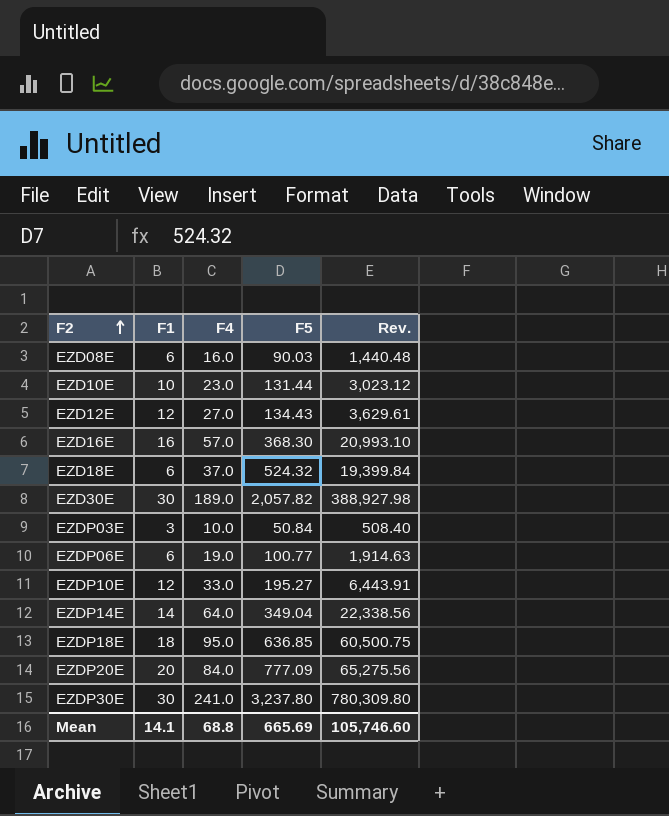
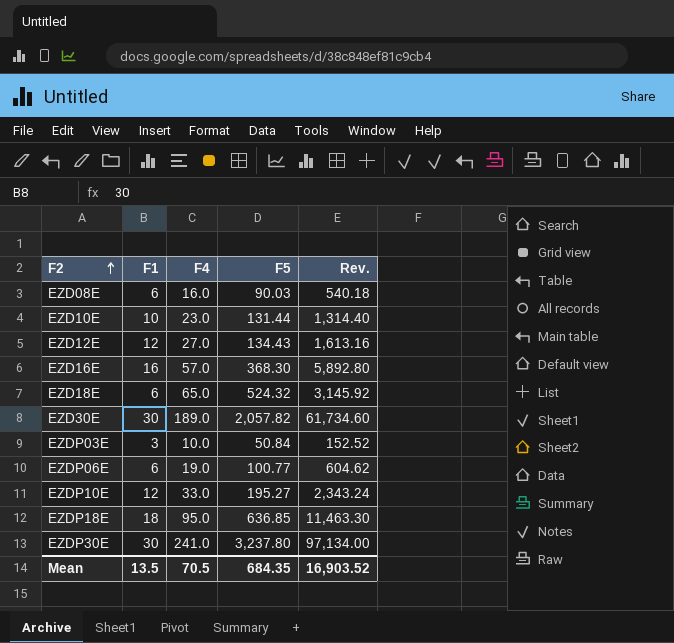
column Rev. | formula: [F4] * [F5] -> [F1] * [F5]
row EZDP14E: 14 | 64.0 | 349.04 | 22,338.56 -> none
row EZDP20E: 20 | 84.0 | 777.09 | 65,275.56 -> none
EZD18E | F4: 37.0 -> 65.0
Mean | F1: 14.1 -> 13.5
Mean | F4: 68.8 -> 70.5
Mean | F5: 665.69 -> 684.35
Mean | Rev.: 105,746.60 -> 16,903.52

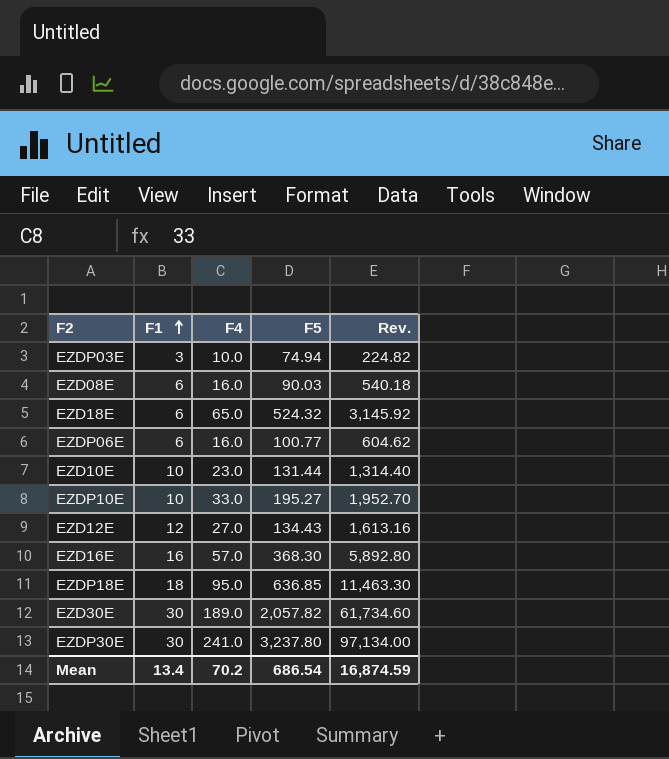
row order: F2 ascending -> F1 ascending
EZDP03E | F5: 50.84 -> 74.94
EZDP03E | Rev.: 152.52 -> 224.82
EZDP06E | F4: 19.0 -> 16.0
EZDP10E | F1: 12 -> 10
EZDP10E | Rev.: 2,343.24 -> 1,952.70
Mean | F1: 13.5 -> 13.4
Mean | F4: 70.5 -> 70.2
Mean | F5: 684.35 -> 686.54
Mean | Rev.: 16,903.52 -> 16,874.59

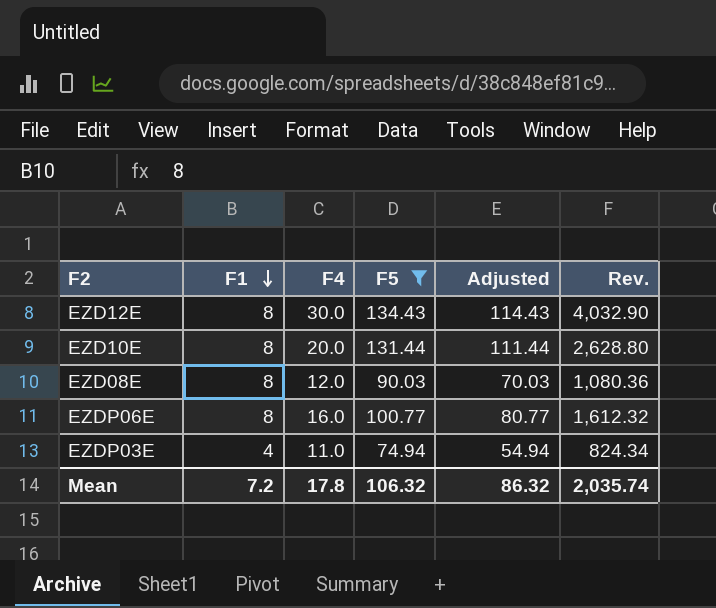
filter: none -> F5 <= 134.43
row order: F1 ascending -> F1 descending
column Adjusted | formula: none -> [F5] - 20
column Rev. | formula: [F1] * [F5] -> [F4] * [F5]
EZD12E | F1: 12 -> 8
EZD12E | F4: 27.0 -> 30.0
EZD10E | F1: 10 -> 8
EZD10E | F4: 23.0 -> 20.0
EZD08E | F1: 6 -> 8
EZD08E | F4: 16.0 -> 12.0
EZDP06E | F1: 6 -> 8
EZDP03E | F1: 3 -> 4
EZDP03E | F4: 10.0 -> 11.0
Mean | F1: 13.4 -> 7.2
Mean | F4: 70.2 -> 17.8
Mean | F5: 686.54 -> 106.32
Mean | Rev.: 16,874.59 -> 2,035.74

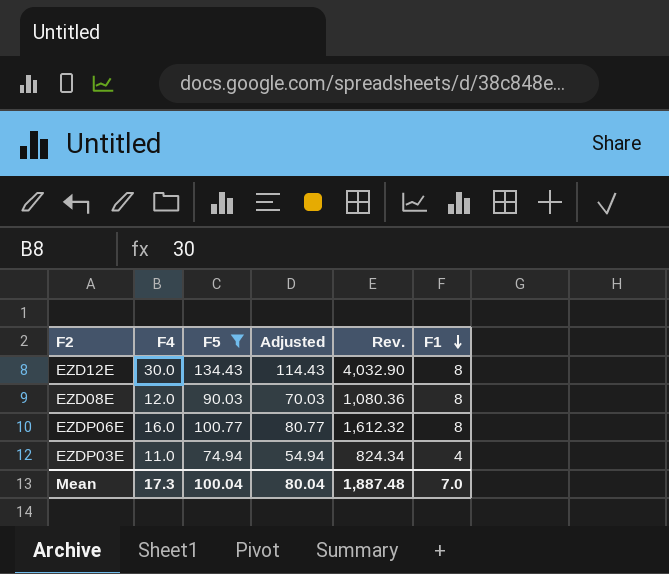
column F1 | position: 2 -> 6
row EZD10E: 8 | 20.0 | 131.44 | 111.44 | 2,628.80 -> none
Mean | F4: 17.8 -> 17.3
Mean | F5: 106.32 -> 100.04
Mean | Adjusted: 86.32 -> 80.04
Mean | Rev.: 2,035.74 -> 1,887.48
Mean | F1: 7.2 -> 7.0

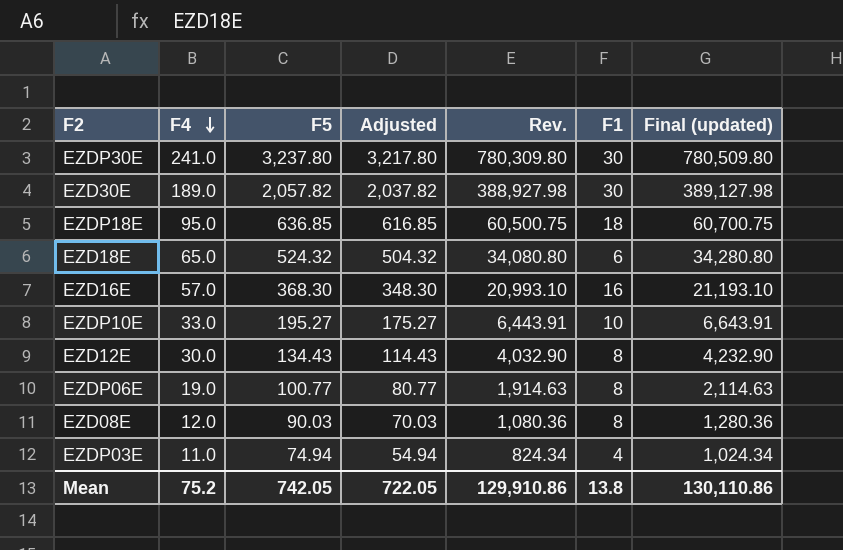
filter: F5 <= 134.43 -> none
row order: F1 descending -> F4 descending
column Final (updated) | formula: none -> [Rev.] + 200
EZDP06E | F4: 16.0 -> 19.0
EZDP06E | Rev.: 1,612.32 -> 1,914.63
Mean | F4: 17.3 -> 75.2
Mean | F5: 100.04 -> 742.05
Mean | Adjusted: 80.04 -> 722.05
Mean | Rev.: 1,887.48 -> 129,910.86
Mean | F1: 7.0 -> 13.8

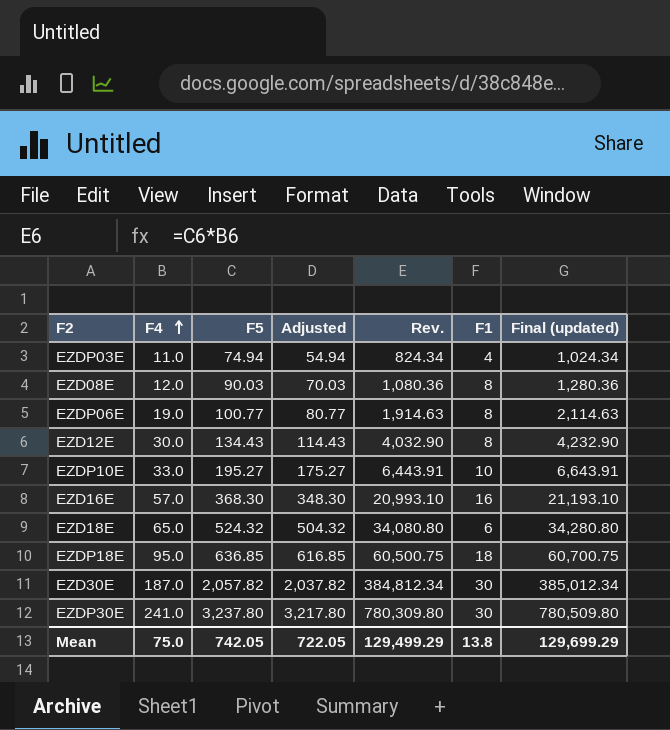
row order: F4 descending -> F4 ascending
EZD30E | F4: 189.0 -> 187.0
EZD30E | Rev.: 388,927.98 -> 384,812.34
EZD30E | Final (updated): 389,127.98 -> 385,012.34
Mean | F4: 75.2 -> 75.0
Mean | Rev.: 129,910.86 -> 129,499.29
Mean | Final (updated): 130,110.86 -> 129,699.29

